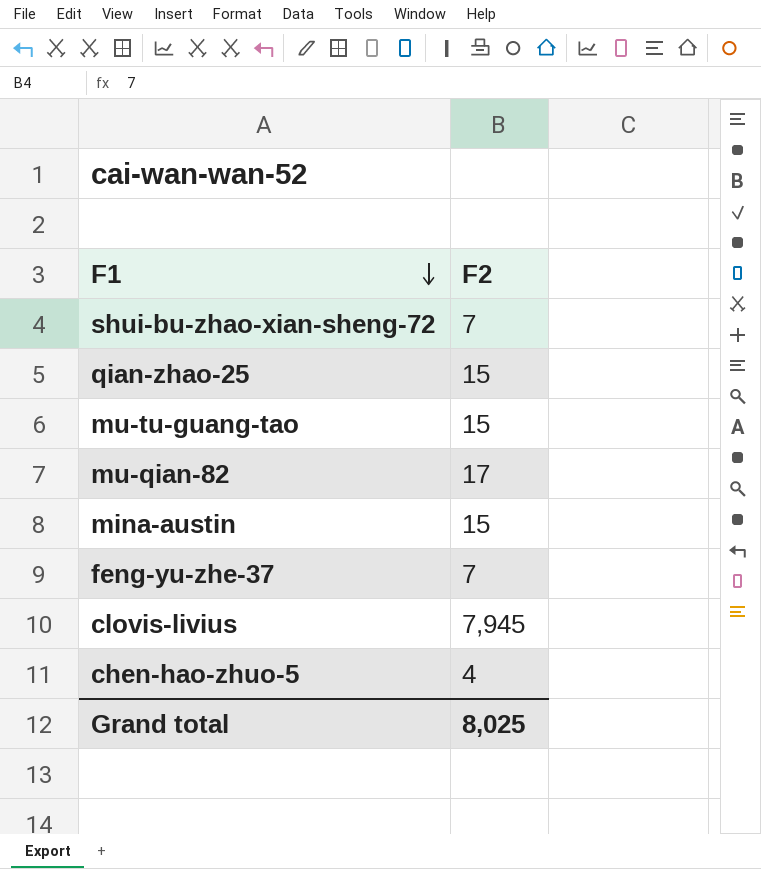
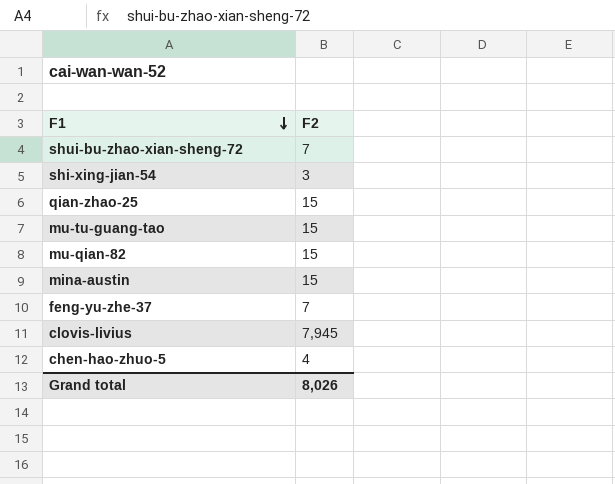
row shi-xing-jian-54: none -> 3
mu-qian-82 | F2: 17 -> 15
Grand total | F2: 8,025 -> 8,026

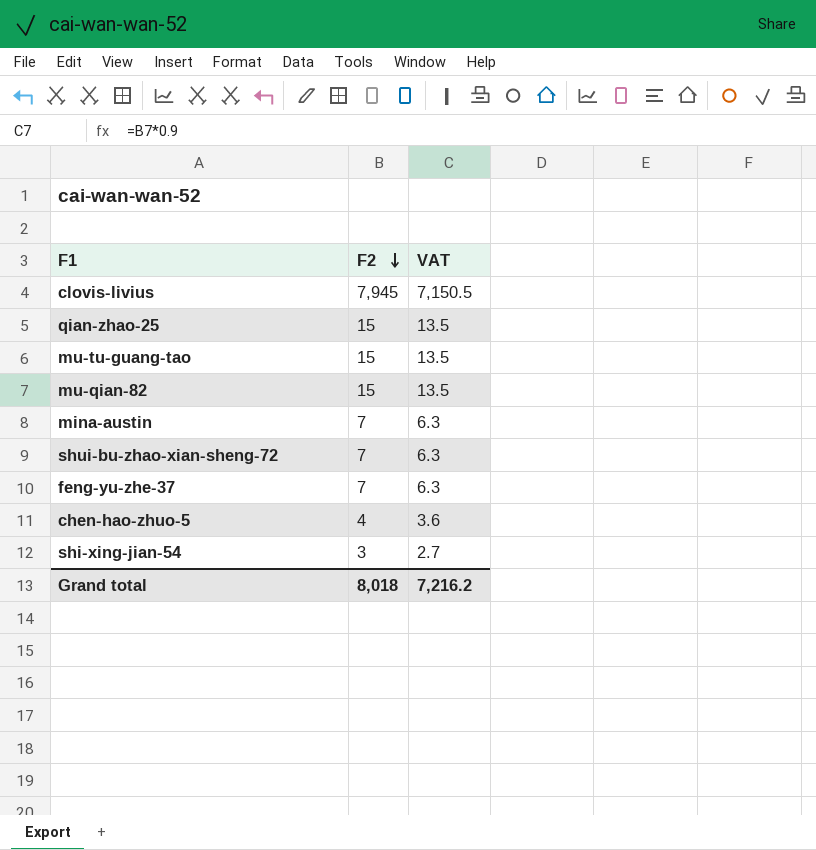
row order: F1 descending -> F2 descending
column VAT | formula: none -> [F2] * 0.9
mina-austin | F2: 15 -> 7
Grand total | F2: 8,026 -> 8,018

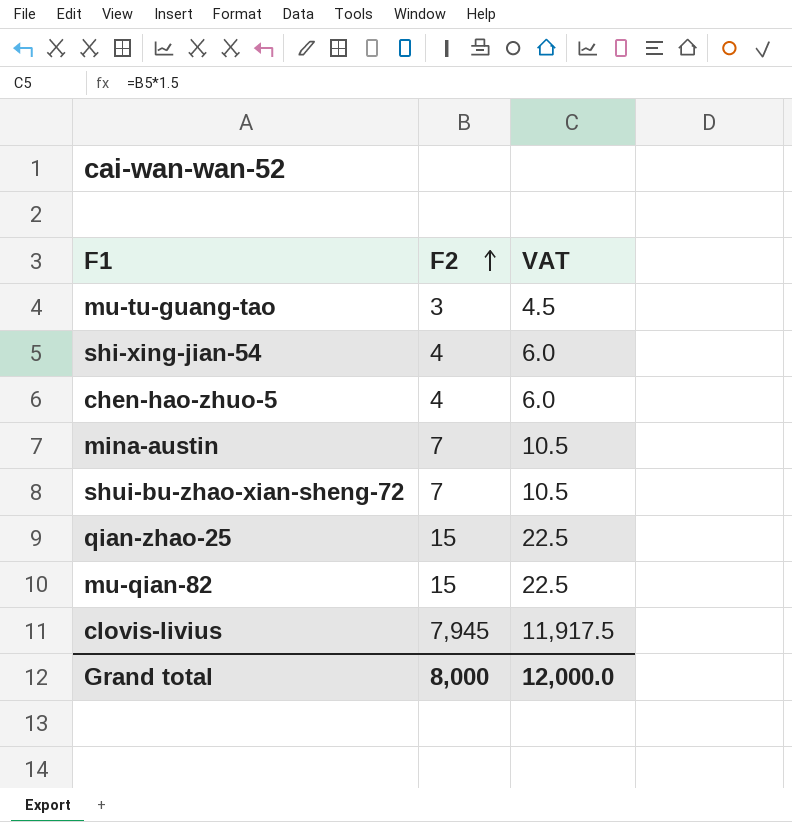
row order: F2 descending -> F2 ascending
column VAT | formula: [F2] * 0.9 -> [F2] * 1.5
row feng-yu-zhe-37: 7 | 6.3 -> none
mu-tu-guang-tao | F2: 15 -> 3
shi-xing-jian-54 | F2: 3 -> 4
Grand total | F2: 8,018 -> 8,000
Grand total | VAT: 7,216.2 -> 12,000.0

